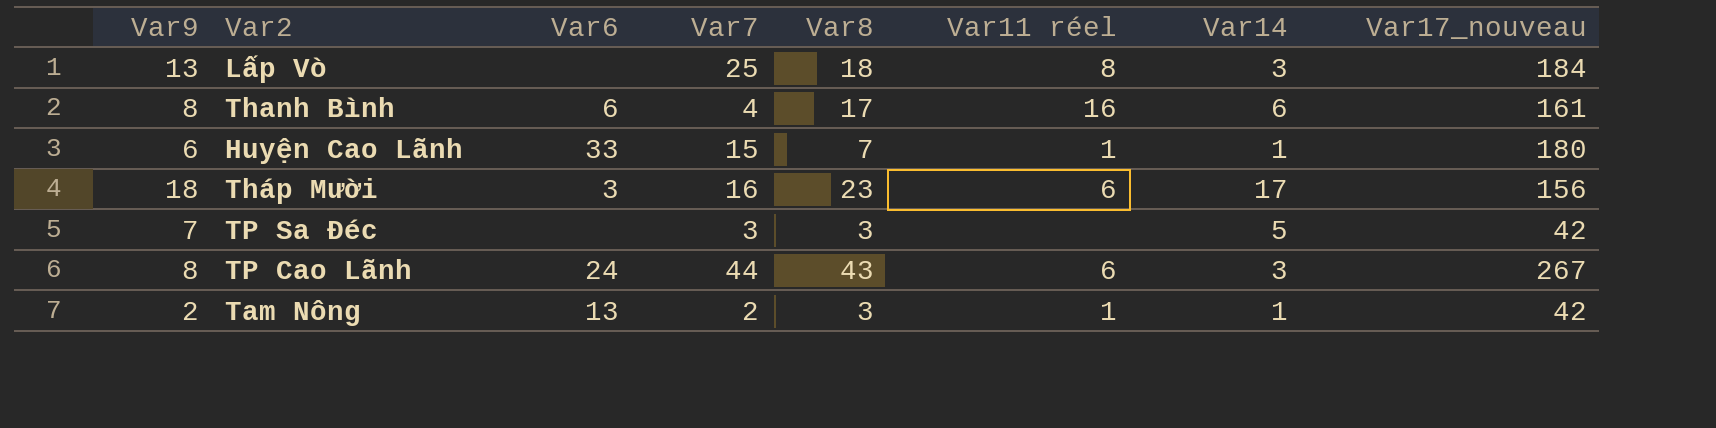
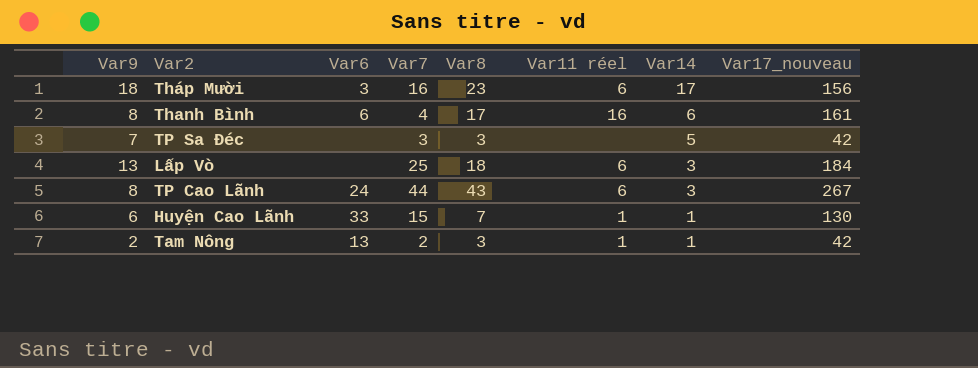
row order: none -> Var14 descending
Lấp Vò | Var11 réel: 8 -> 6
Huyện Cao Lãnh | Var17_nouveau: 180 -> 130

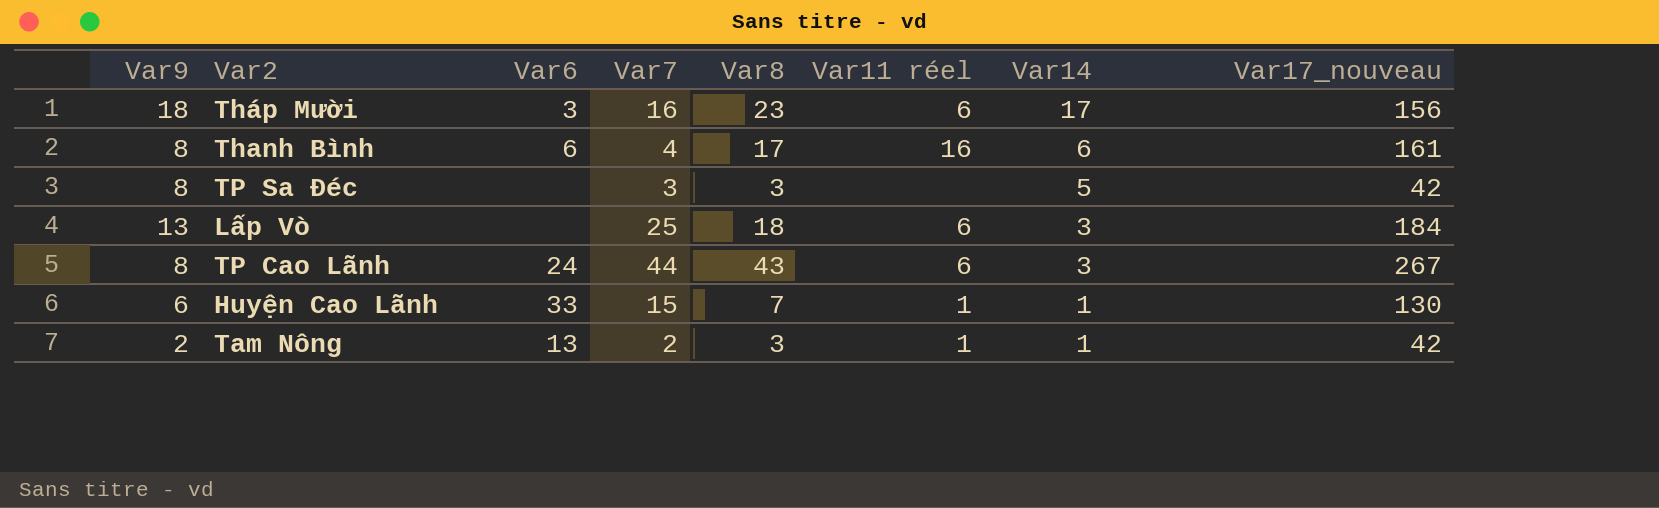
TP Sa Đéc | Var9: 7 -> 8

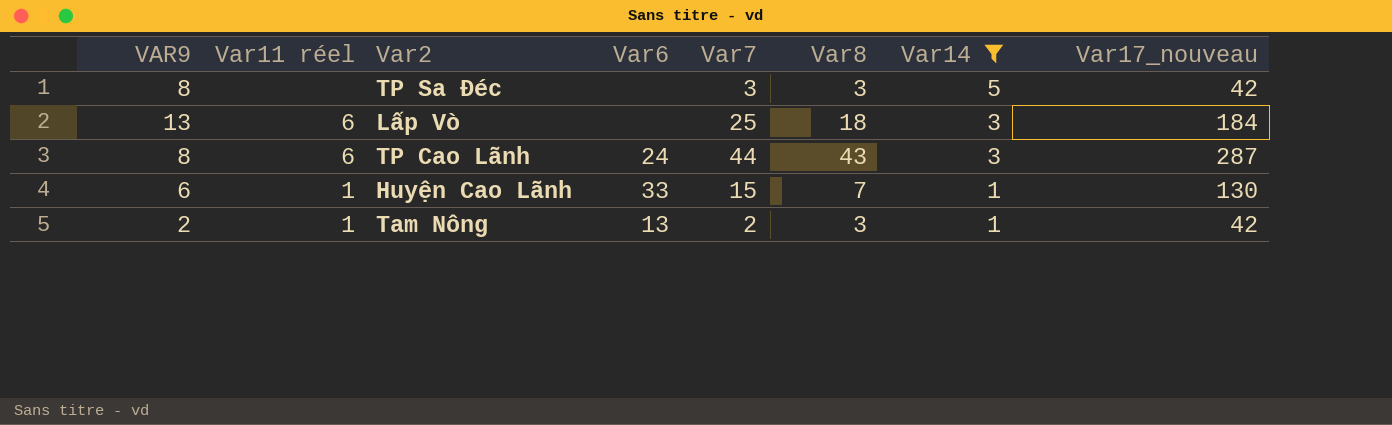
filter: none -> Var14 <= 5
column name: Var9 -> VAR9
column Var11 réel | position: 6 -> 2
TP Cao Lãnh | Var17_nouveau: 267 -> 287

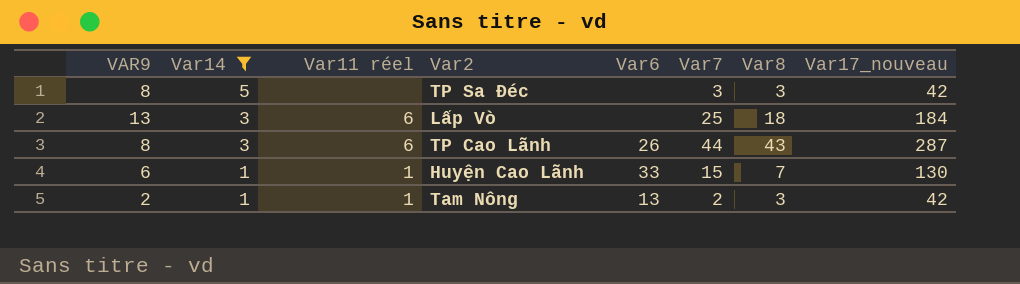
column Var14 | position: 7 -> 2
TP Cao Lãnh | Var6: 24 -> 26

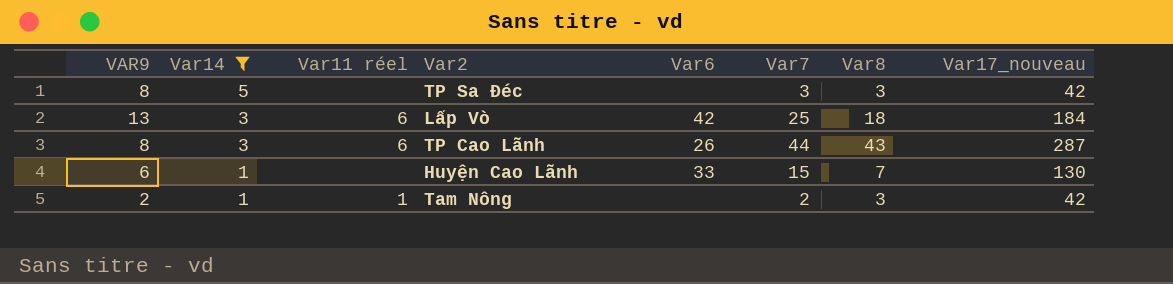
Lấp Vò | Var6: none -> 42
Huyện Cao Lãnh | Var11 réel: 1 -> none
Tam Nông | Var6: 13 -> none

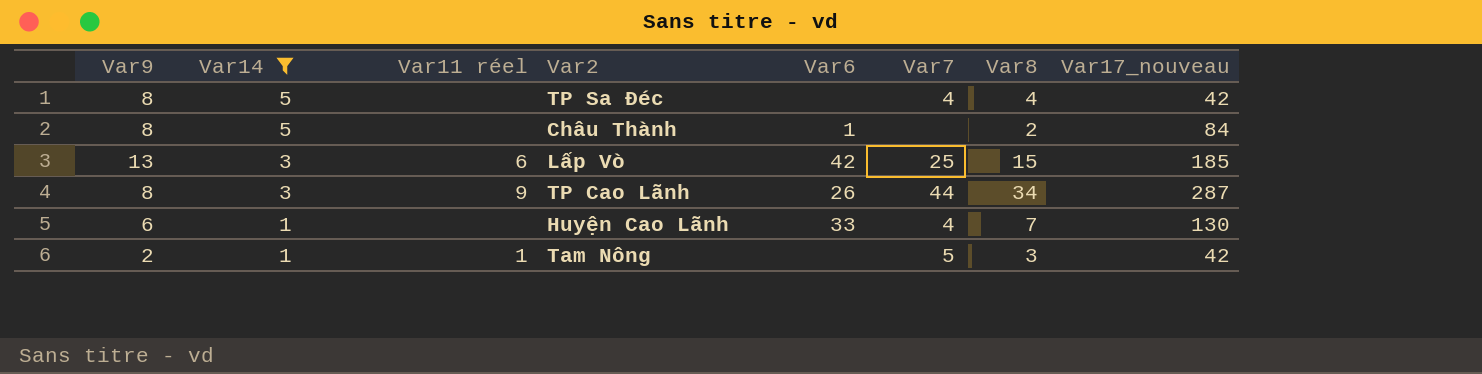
column name: VAR9 -> Var9
TP Sa Đéc | Var7: 3 -> 4
TP Sa Đéc | Var8: 3 -> 4
row Châu Thành: none -> 8 | 5 | none | 1 | none | 2 | 84
Lấp Vò | Var8: 18 -> 15
Lấp Vò | Var17_nouveau: 184 -> 185
TP Cao Lãnh | Var11 réel: 6 -> 9
TP Cao Lãnh | Var8: 43 -> 34
Huyện Cao Lãnh | Var7: 15 -> 4
Tam Nông | Var7: 2 -> 5

